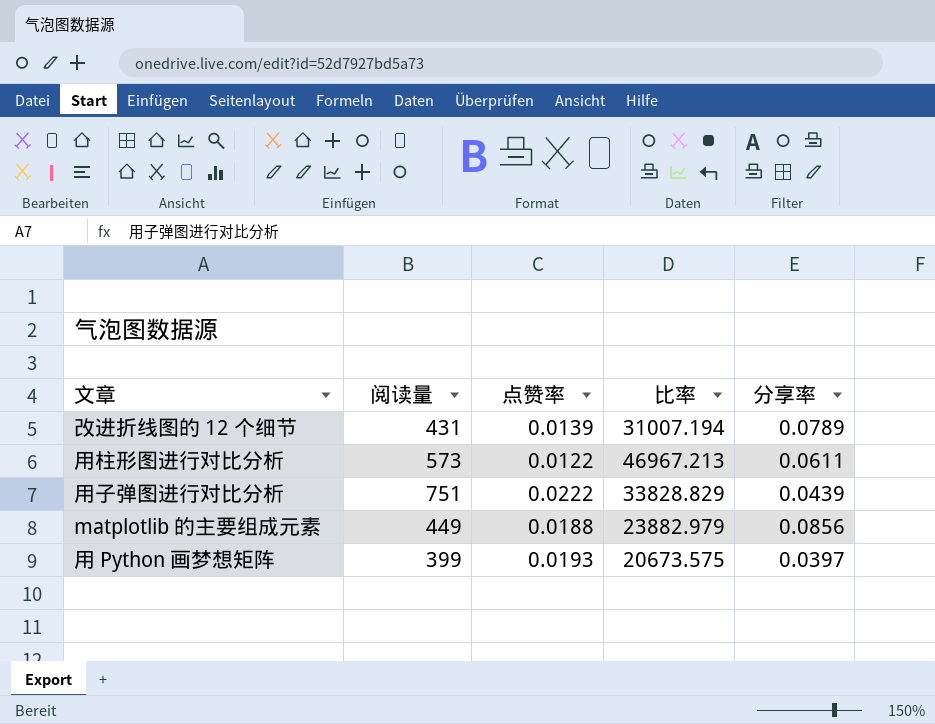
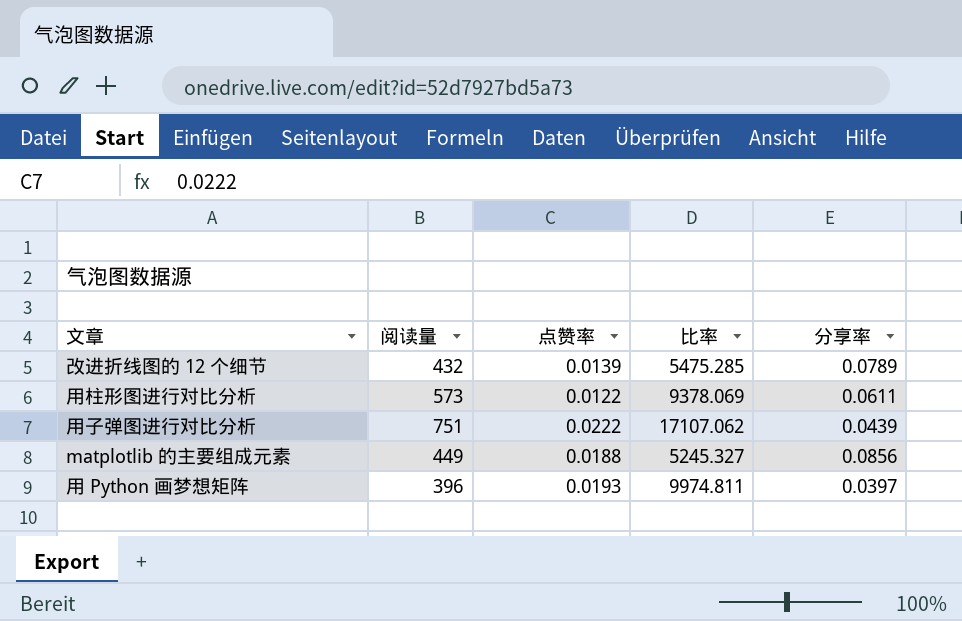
column 比率 | formula: [阅读量] / [点赞率] -> [阅读量] / [分享率]
改进折线图的 12 个细节 | 阅读量: 431 -> 432
用 Python 画梦想矩阵 | 阅读量: 399 -> 396

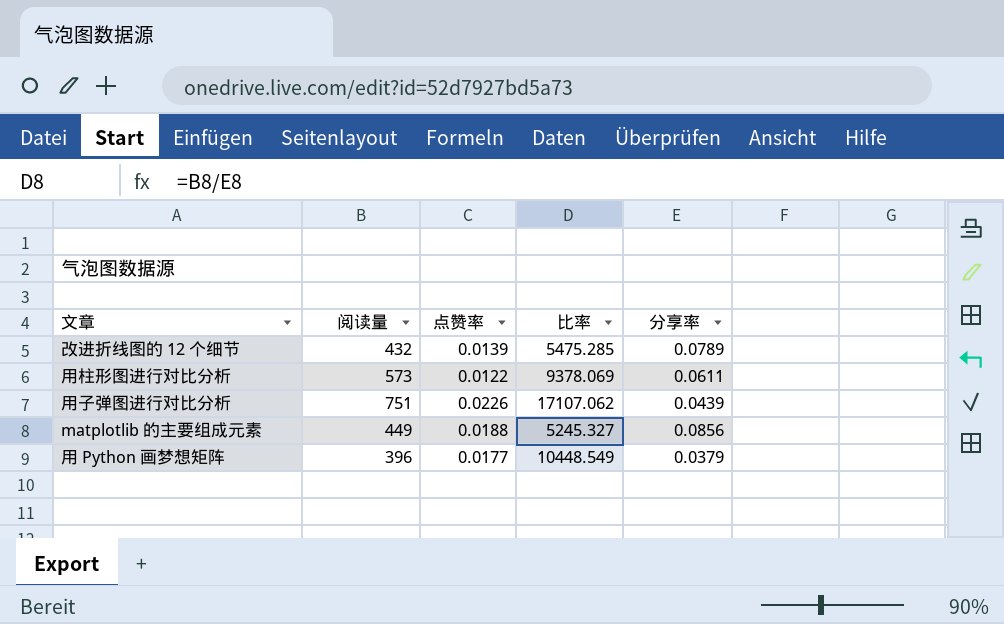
用子弹图进行对比分析 | 点赞率: 0.0222 -> 0.0226
用 Python 画梦想矩阵 | 点赞率: 0.0193 -> 0.0177
用 Python 画梦想矩阵 | 比率: 9974.811 -> 10448.549
用 Python 画梦想矩阵 | 分享率: 0.0397 -> 0.0379

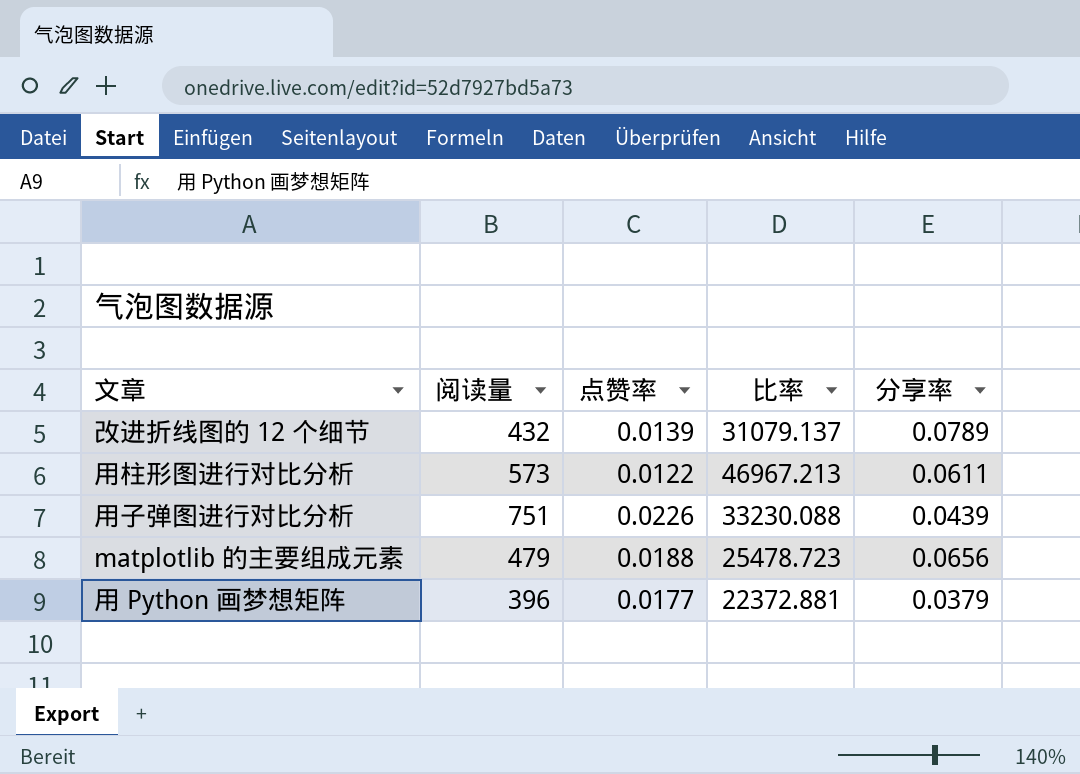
column 比率 | formula: [阅读量] / [分享率] -> [阅读量] / [点赞率]
matplotlib 的主要组成元素 | 阅读量: 449 -> 479
matplotlib 的主要组成元素 | 分享率: 0.0856 -> 0.0656

